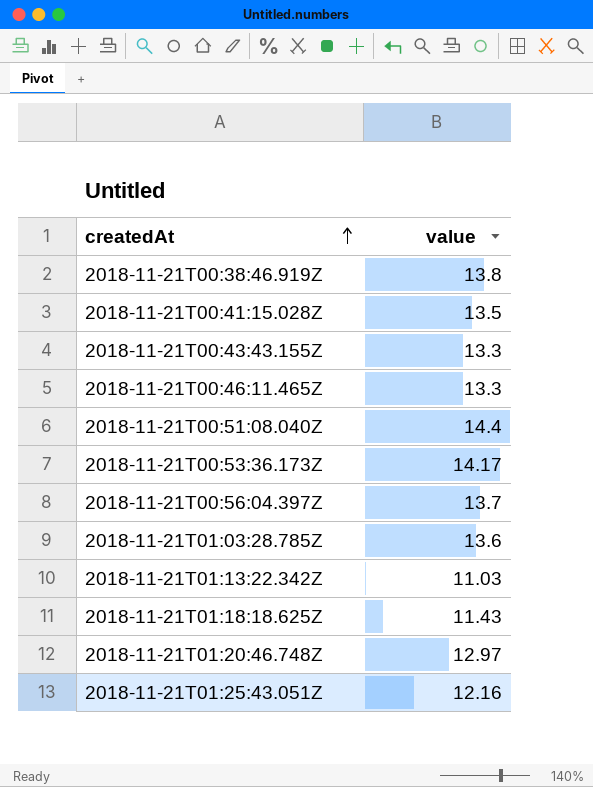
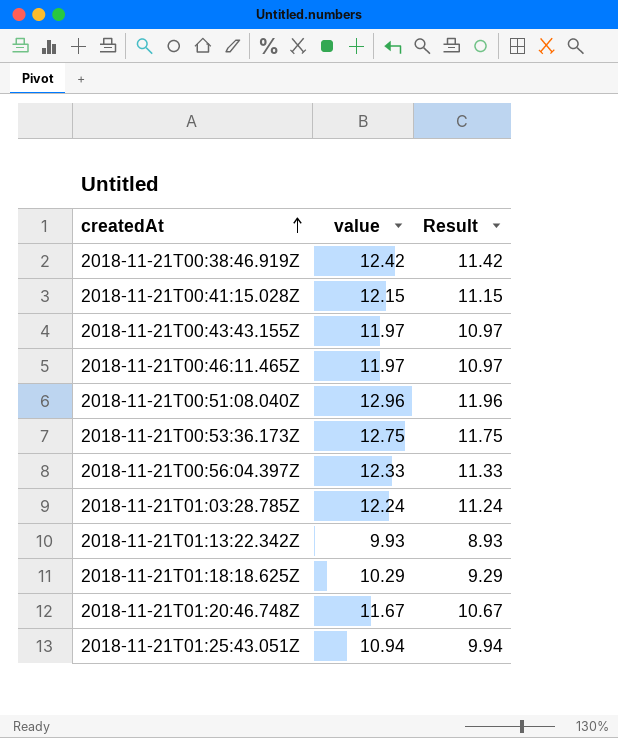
column Result | formula: none -> [value] - 1
2018-11-21T00:38:46.919Z | value: 13.8 -> 12.42
2018-11-21T00:41:15.028Z | value: 13.5 -> 12.15
2018-11-21T00:43:43.155Z | value: 13.3 -> 11.97
2018-11-21T00:46:11.465Z | value: 13.3 -> 11.97
2018-11-21T00:51:08.040Z | value: 14.4 -> 12.96
2018-11-21T00:53:36.173Z | value: 14.17 -> 12.75
2018-11-21T00:56:04.397Z | value: 13.7 -> 12.33
2018-11-21T01:03:28.785Z | value: 13.6 -> 12.24
2018-11-21T01:13:22.342Z | value: 11.03 -> 9.93
2018-11-21T01:18:18.625Z | value: 11.43 -> 10.29
2018-11-21T01:20:46.748Z | value: 12.97 -> 11.67
2018-11-21T01:25:43.051Z | value: 12.16 -> 10.94

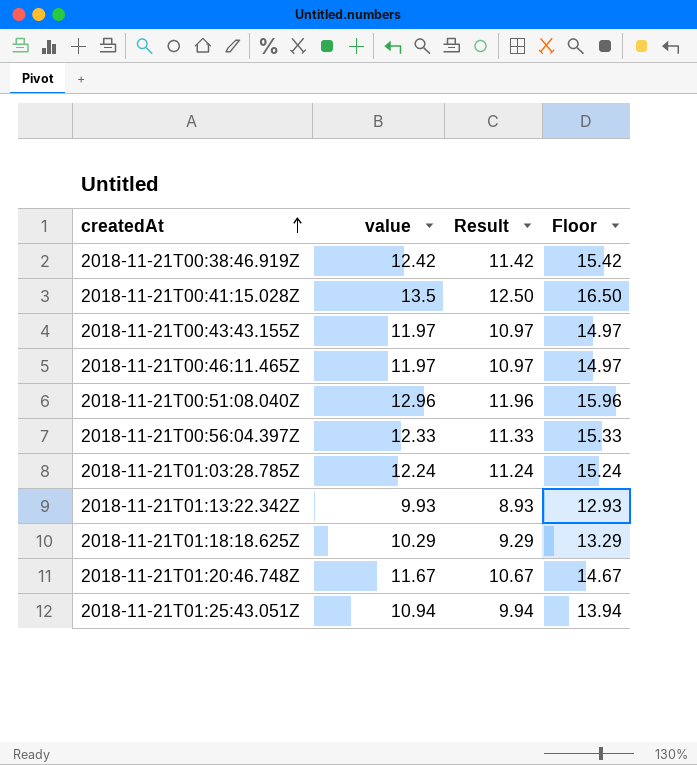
column Floor | formula: none -> [value] + 3
row 2018-11-21T00:53:36.173Z: 12.75 | 11.75 -> none
2018-11-21T00:41:15.028Z | value: 12.15 -> 13.5
2018-11-21T00:41:15.028Z | Result: 11.15 -> 12.50

